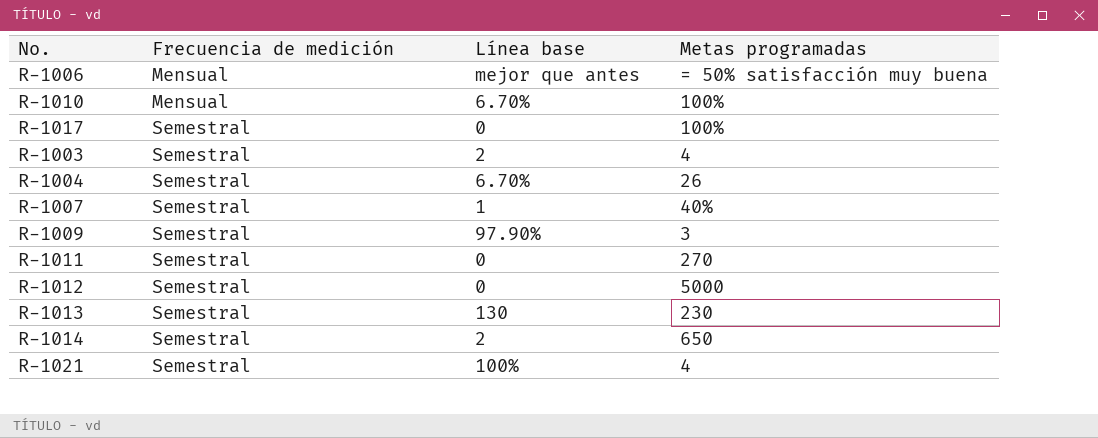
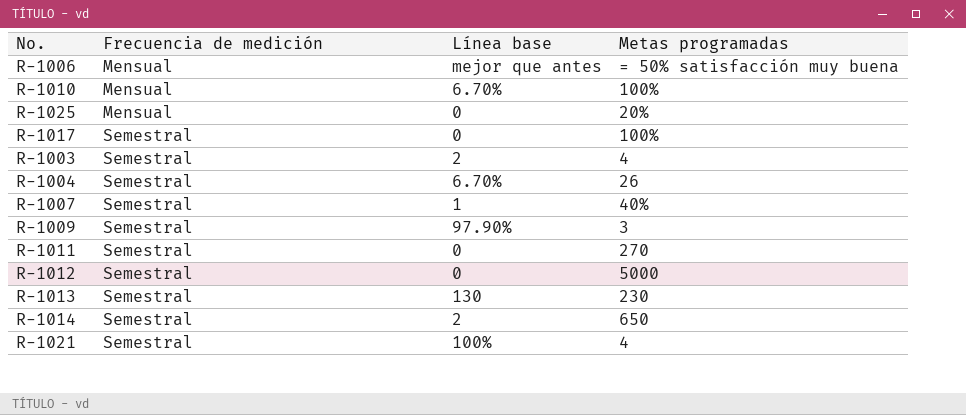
row R-1025: none -> Mensual | 0 | 20%

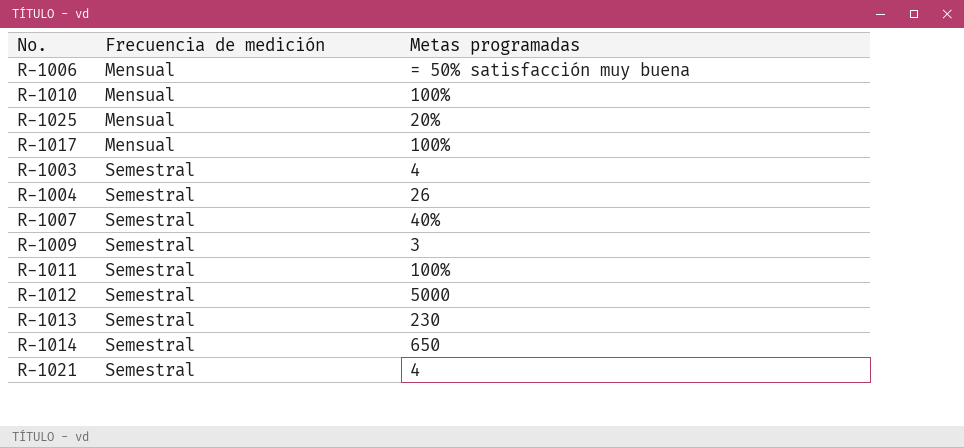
column Línea base | position: 3 -> none
R-1017 | Frecuencia de medición: Semestral -> Mensual
R-1011 | Metas programadas: 270 -> 100%

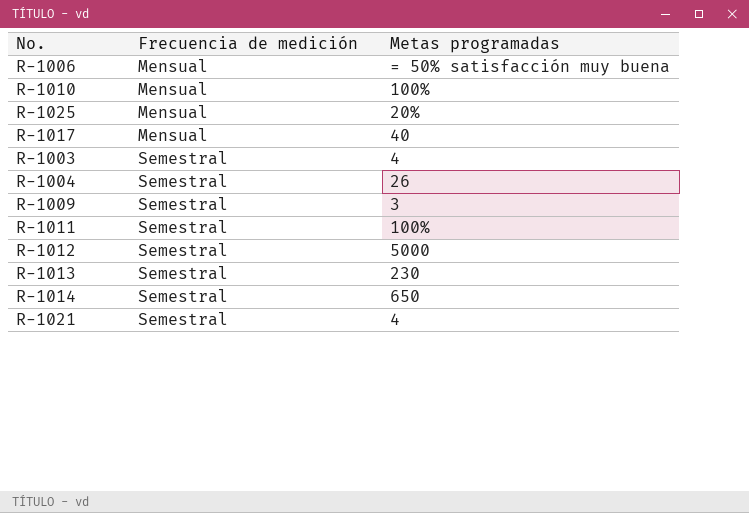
row R-1007: Semestral | 40% -> none
R-1017 | Metas programadas: 100% -> 40

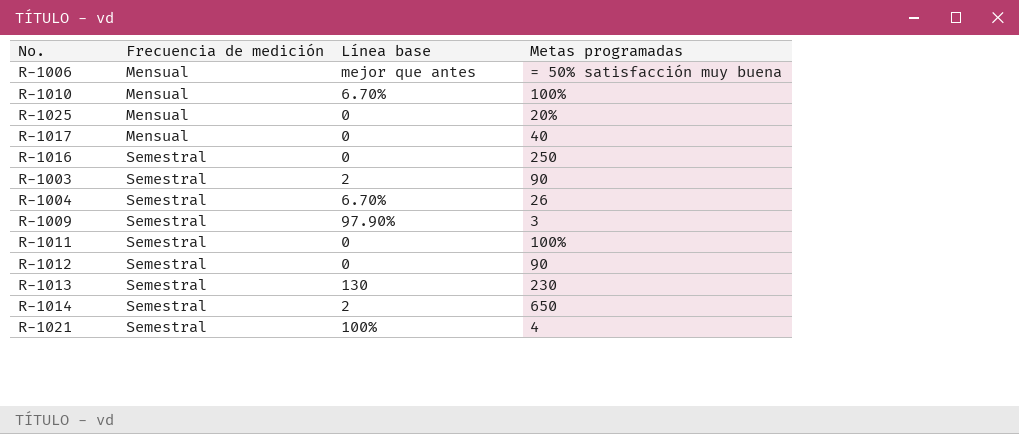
column Línea base | position: none -> 3
row R-1016: none -> Semestral | 0 | 250
R-1003 | Metas programadas: 4 -> 90
R-1012 | Metas programadas: 5000 -> 90

